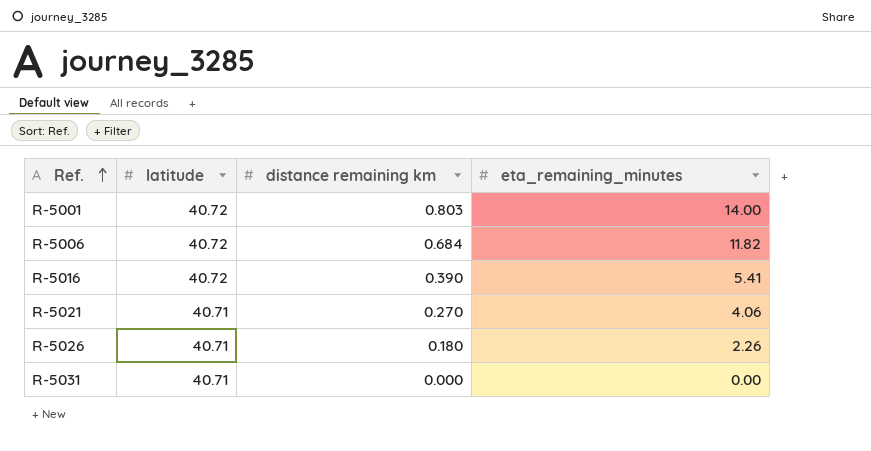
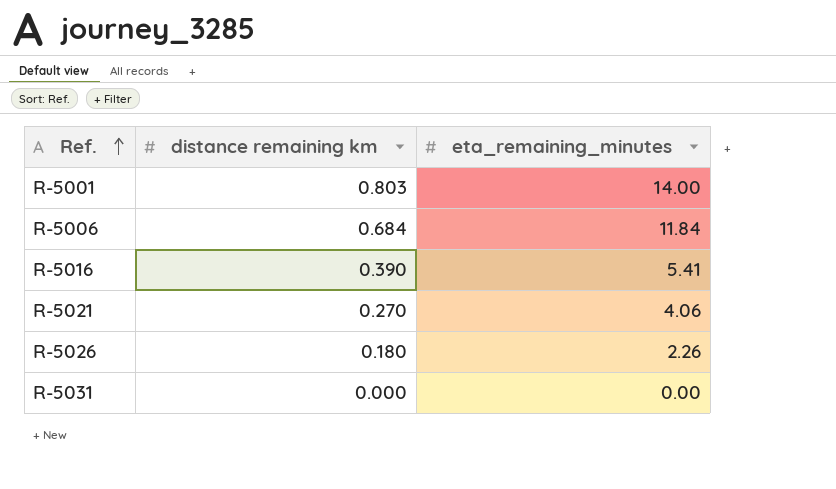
column latitude | position: 2 -> none
R-5006 | eta_remaining_minutes: 11.82 -> 11.84

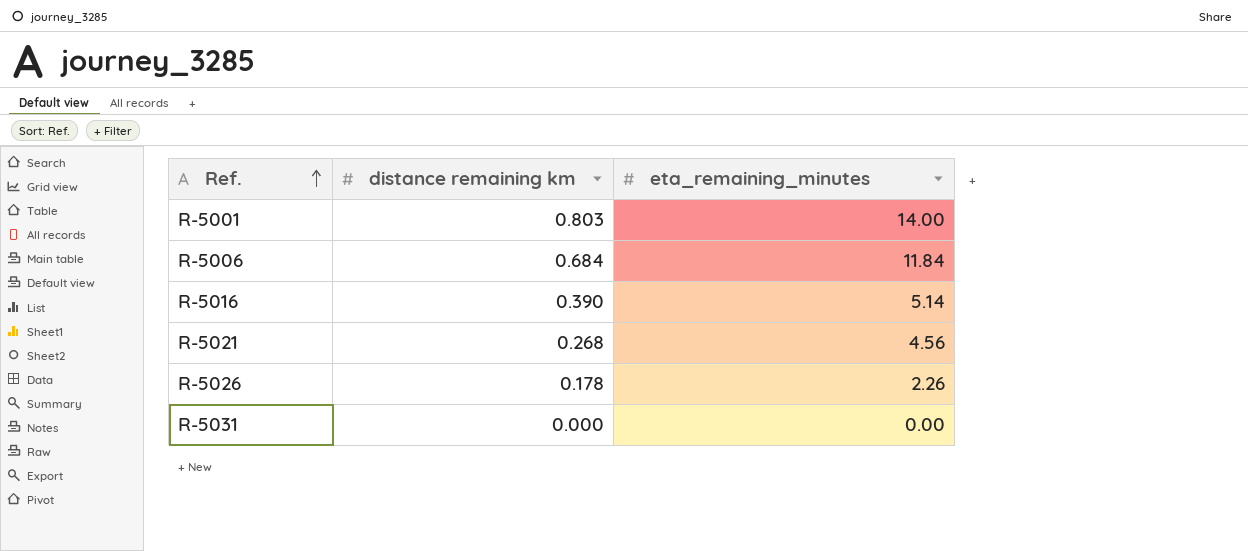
R-5016 | eta_remaining_minutes: 5.41 -> 5.14
R-5021 | distance remaining km: 0.270 -> 0.268
R-5021 | eta_remaining_minutes: 4.06 -> 4.56
R-5026 | distance remaining km: 0.180 -> 0.178

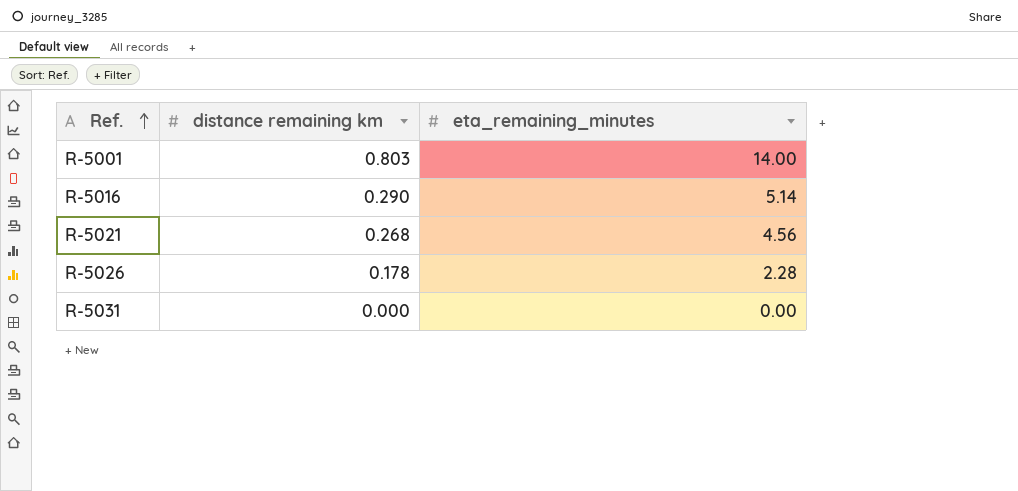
row R-5006: 0.684 | 11.84 -> none
R-5016 | distance remaining km: 0.390 -> 0.290
R-5026 | eta_remaining_minutes: 2.26 -> 2.28

